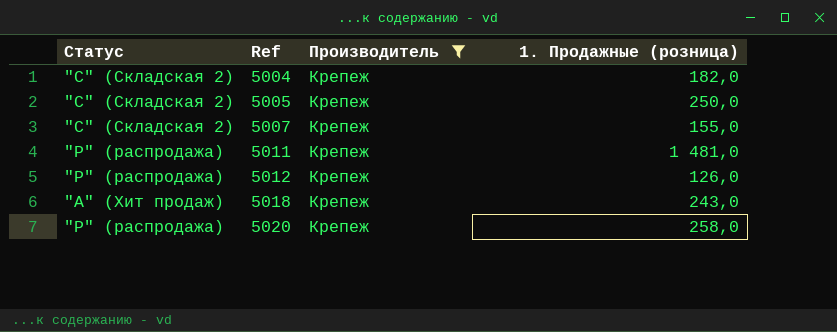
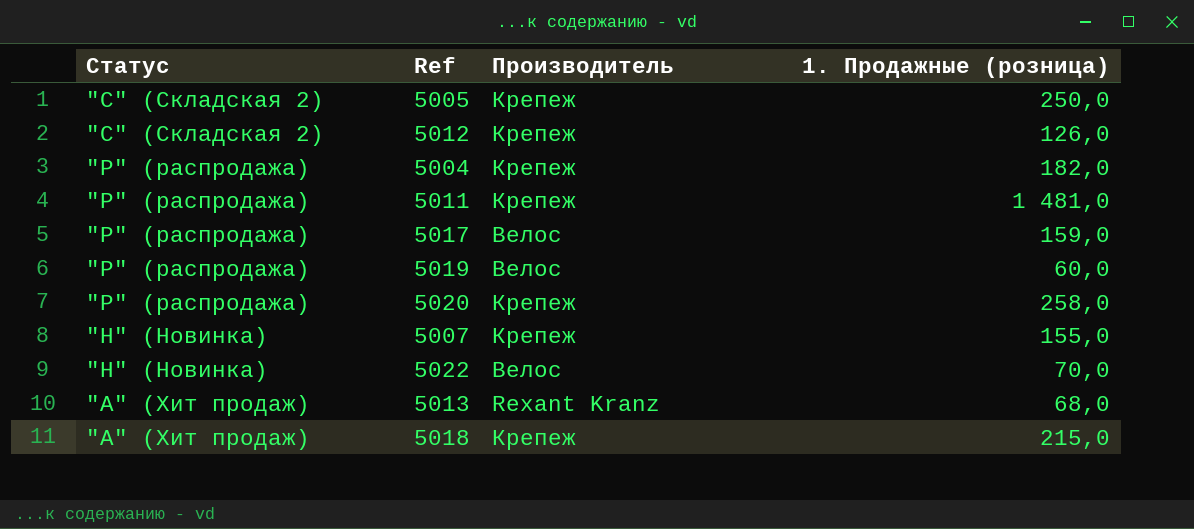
filter: Производитель = Крепеж -> none
row order: Ref ascending -> Статус descending
5012 | Статус: "Р" (распродажа) -> "С" (Складская 2)
5004 | Статус: "С" (Складская 2) -> "Р" (распродажа)
5007 | Статус: "С" (Складская 2) -> "Н" (Новинка)
5018 | 1. Продажные (розница): 243,0 -> 215,0

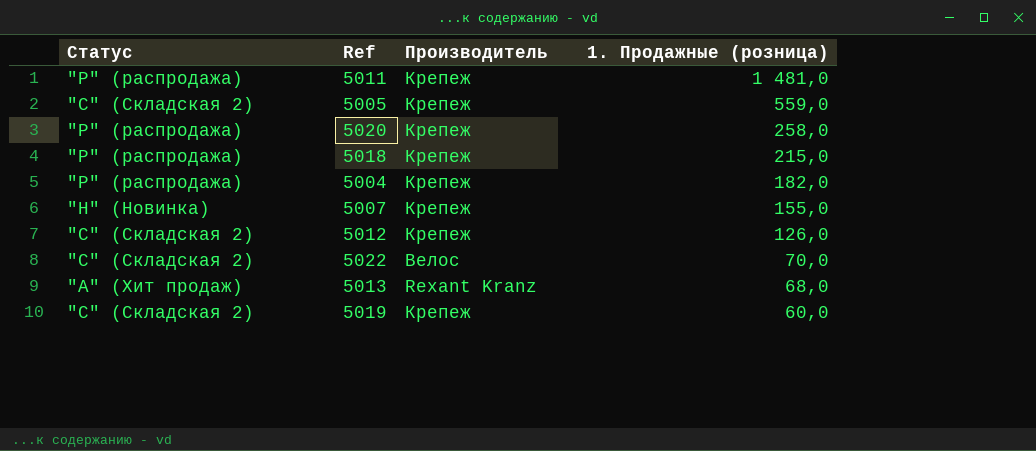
row order: Статус descending -> 1. Продажные (розница) descending
row 5017: "Р" (распродажа) | Велос | 159,0 -> none
5005 | 1. Продажные (розница): 250,0 -> 559,0
5018 | Статус: "А" (Хит продаж) -> "Р" (распродажа)
5022 | Статус: "Н" (Новинка) -> "С" (Складская 2)
5019 | Статус: "Р" (распродажа) -> "С" (Складская 2)
5019 | Производитель: Велос -> Крепеж

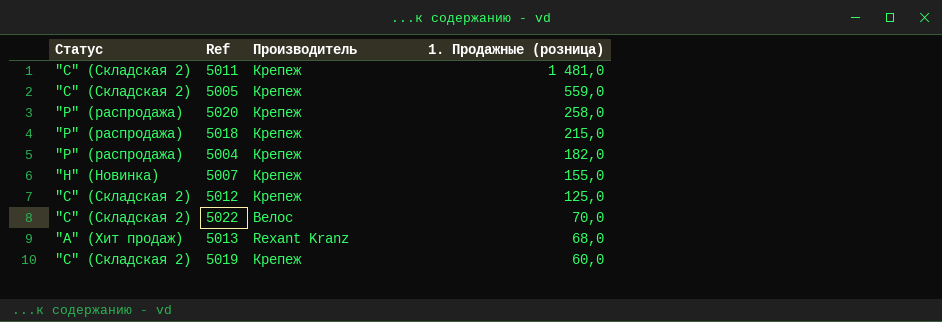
5011 | Статус: "Р" (распродажа) -> "С" (Складская 2)
5012 | 1. Продажные (розница): 126,0 -> 125,0

